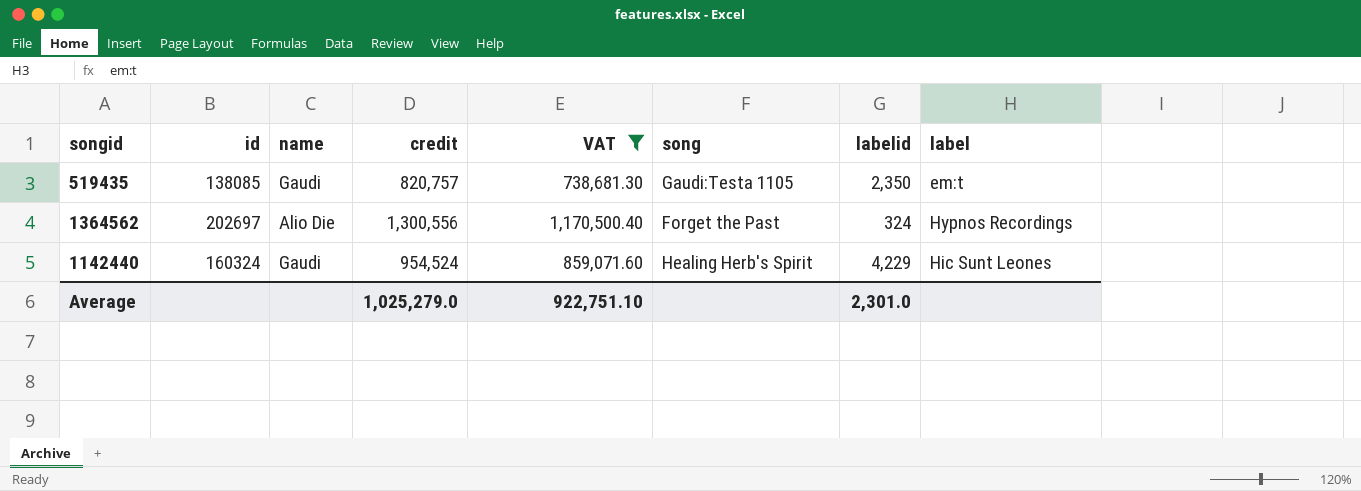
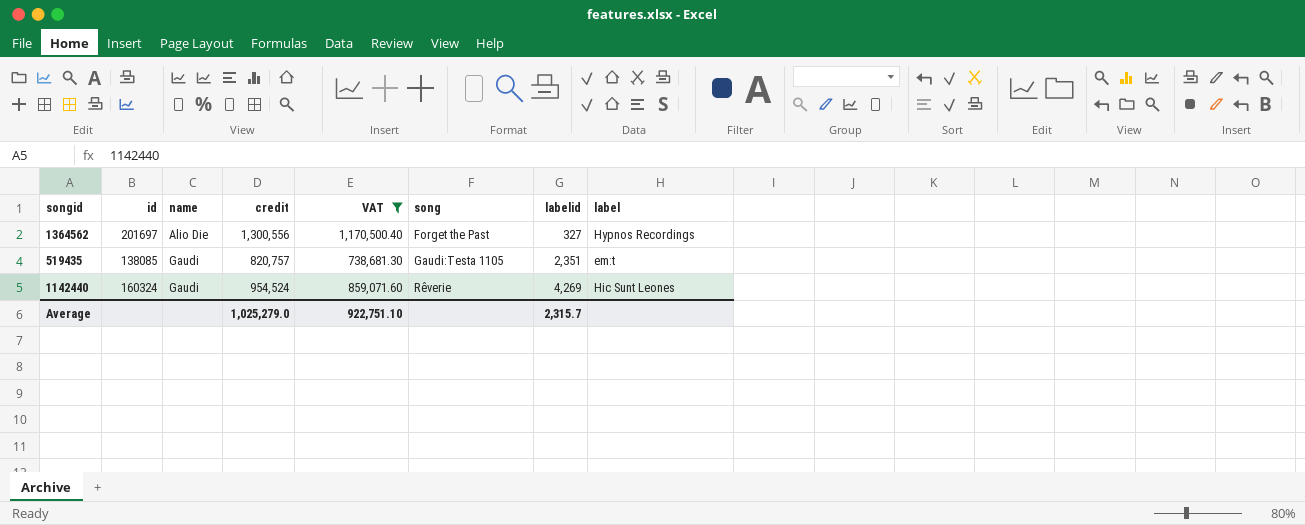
row order: none -> name ascending
1364562 | id: 202697 -> 201697
1364562 | labelid: 324 -> 327
519435 | labelid: 2,350 -> 2,351
1142440 | song: Healing Herb's Spirit -> Rêverie
1142440 | labelid: 4,229 -> 4,269
Average | labelid: 2,301.0 -> 2,315.7

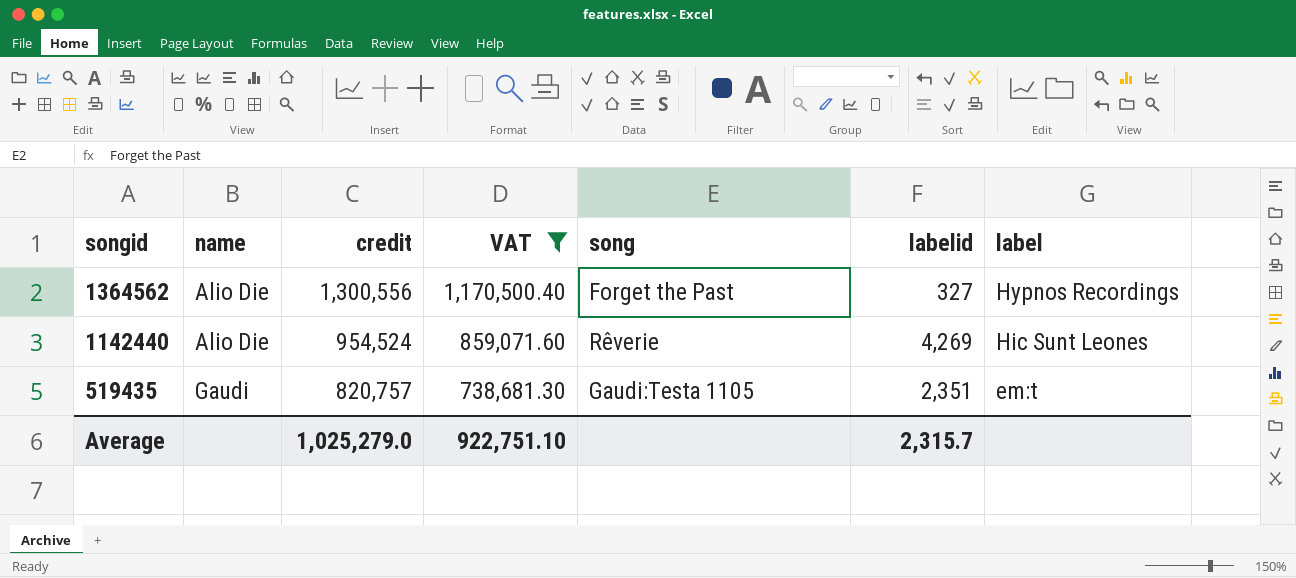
row order: name ascending -> songid descending
column id | position: 2 -> none
1142440 | name: Gaudi -> Alio Die

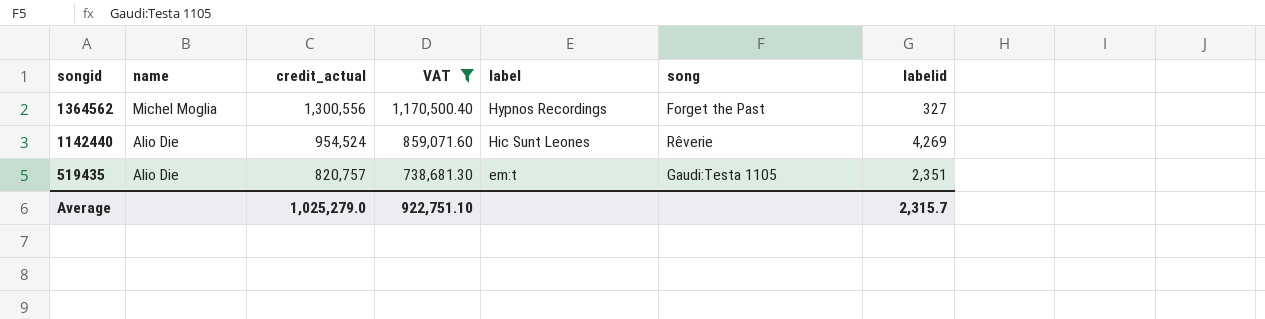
column name: credit -> credit_actual
column label | position: 7 -> 5
1364562 | name: Alio Die -> Michel Moglia
519435 | name: Gaudi -> Alio Die

